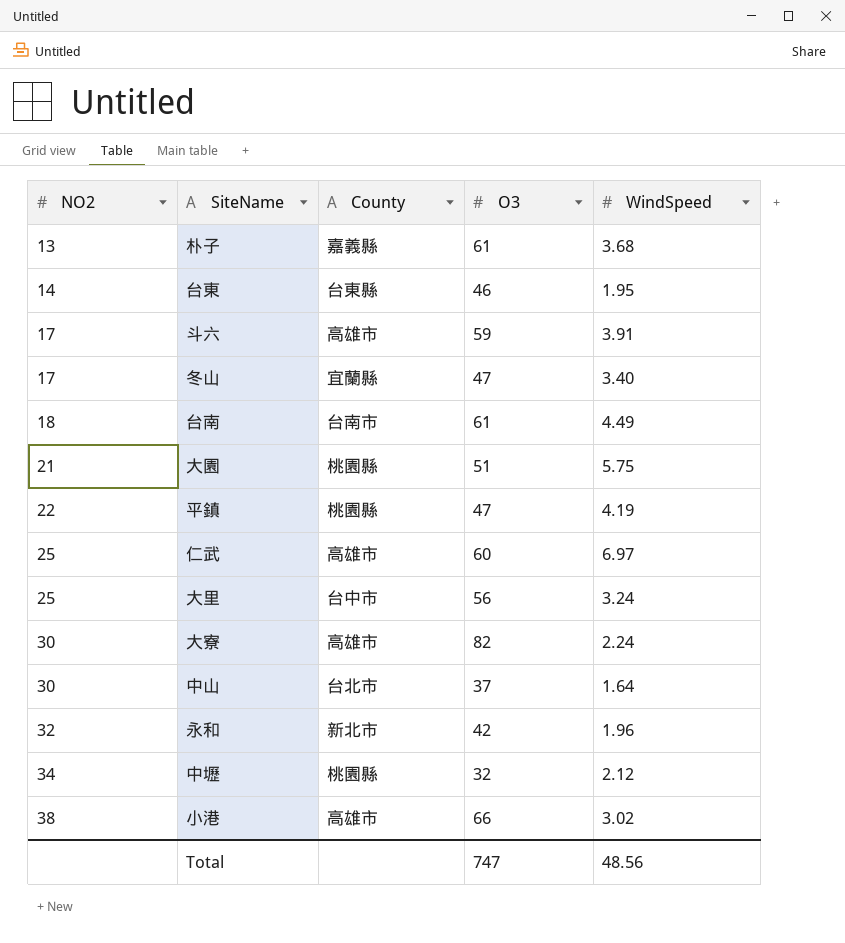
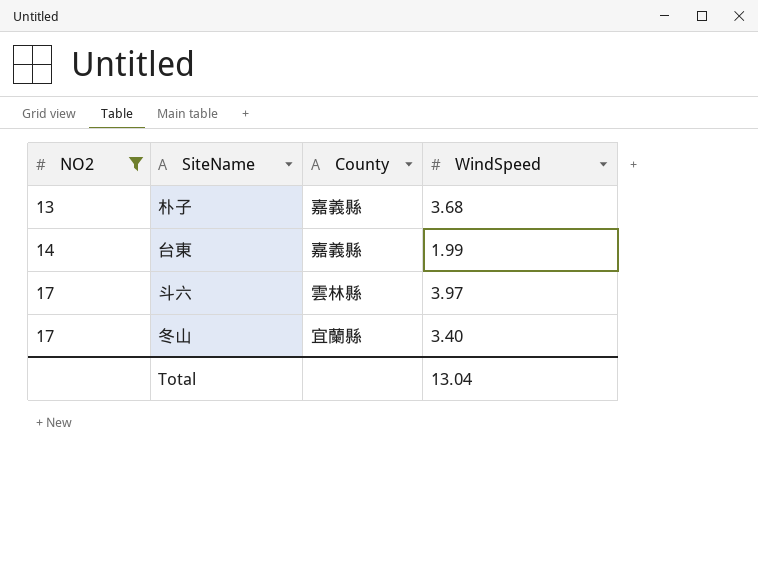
filter: none -> NO2 <= 17
column O3 | position: 4 -> none
台東 | County: 台東縣 -> 嘉義縣
台東 | WindSpeed: 1.95 -> 1.99
斗六 | County: 高雄市 -> 雲林縣
斗六 | WindSpeed: 3.91 -> 3.97
Total | WindSpeed: 48.56 -> 13.04

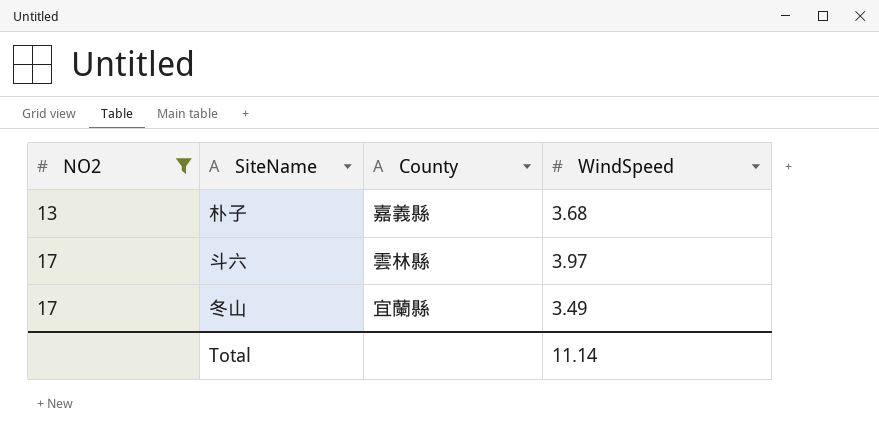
row 台東: 14 | 嘉義縣 | 1.99 -> none
冬山 | WindSpeed: 3.40 -> 3.49
Total | WindSpeed: 13.04 -> 11.14

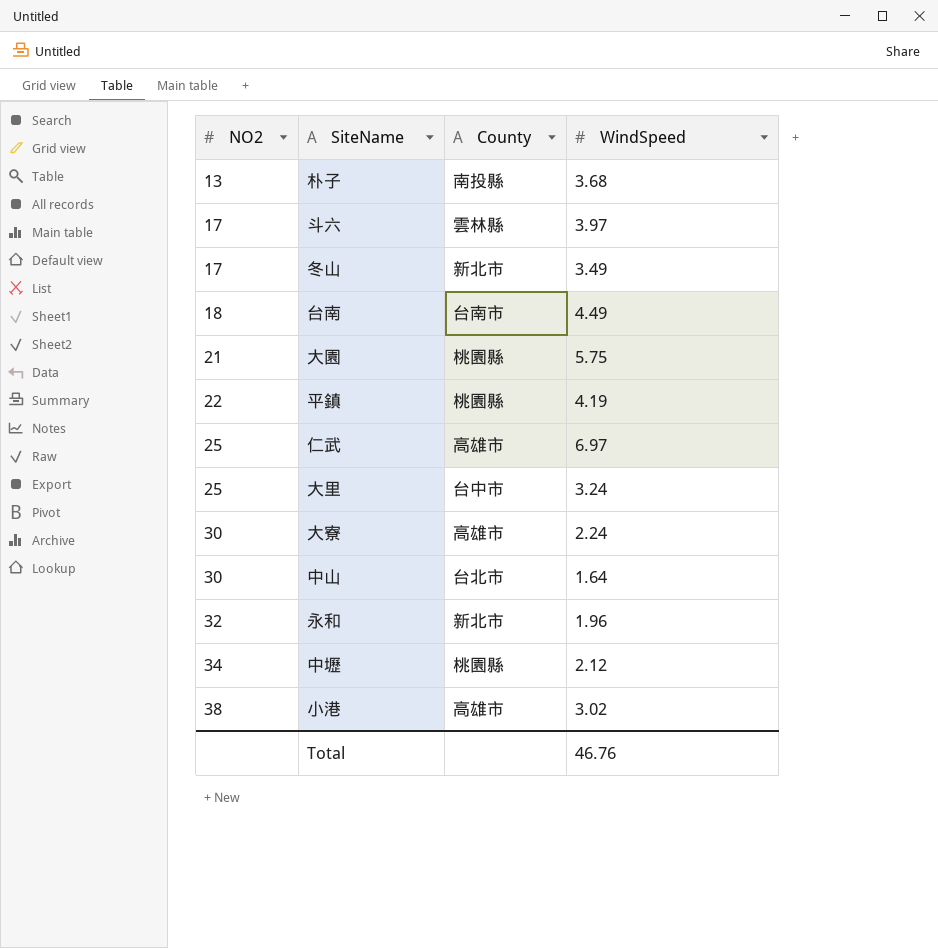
filter: NO2 <= 17 -> none
朴子 | County: 嘉義縣 -> 南投縣
冬山 | County: 宜蘭縣 -> 新北市
Total | WindSpeed: 11.14 -> 46.76

